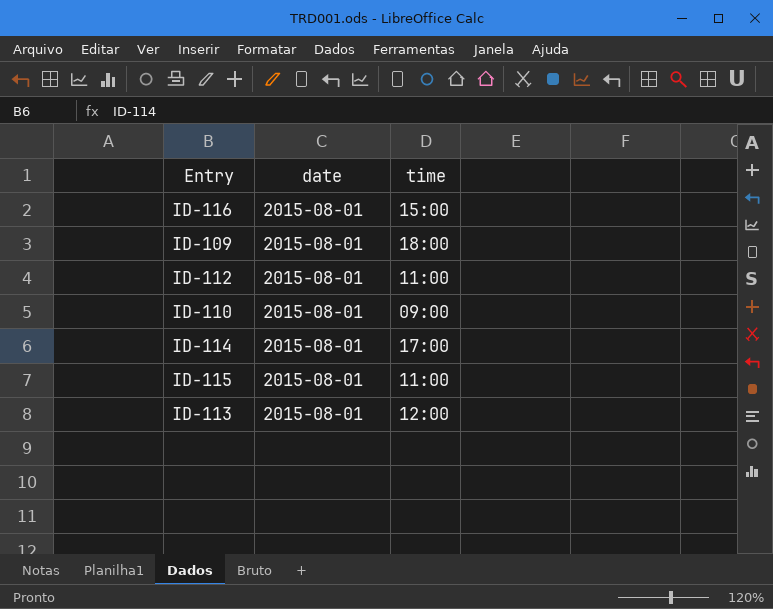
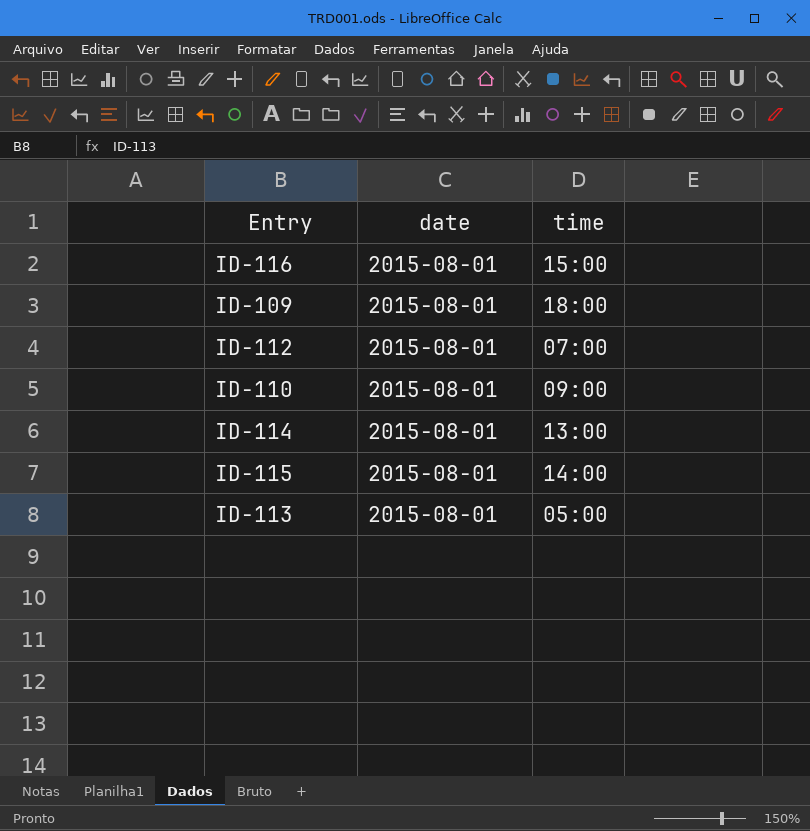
ID-112 | time: 11:00 -> 07:00
ID-114 | time: 17:00 -> 13:00
ID-115 | time: 11:00 -> 14:00
ID-113 | time: 12:00 -> 05:00

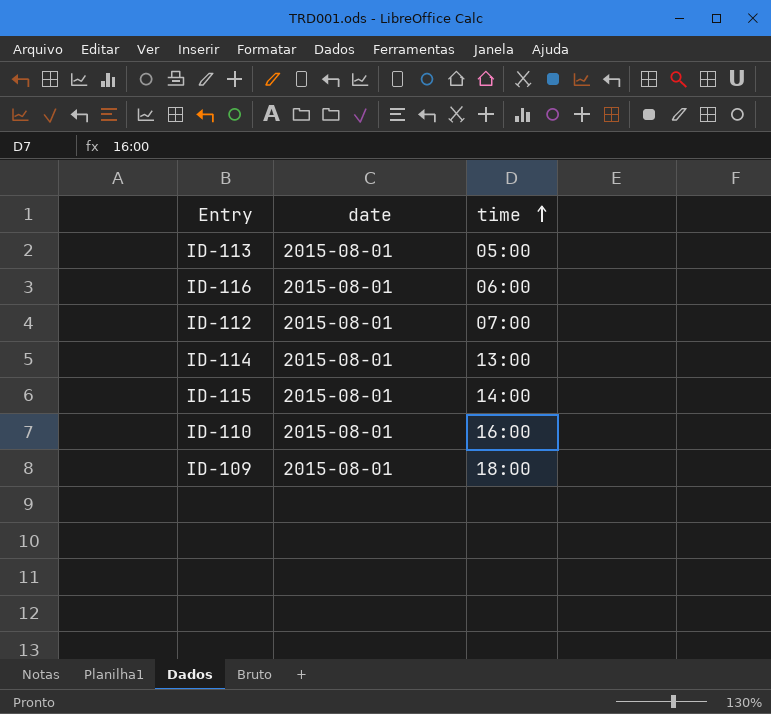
row order: none -> time ascending
ID-116 | time: 15:00 -> 06:00
ID-110 | time: 09:00 -> 16:00

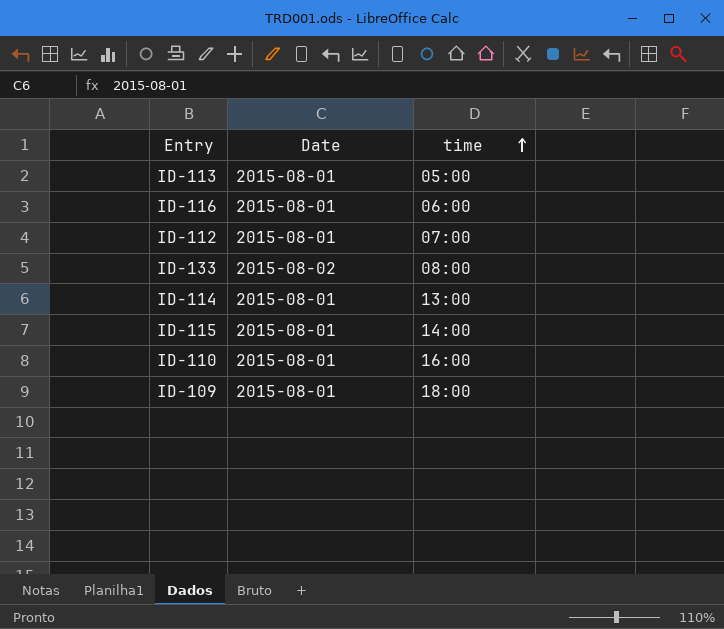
column name: date -> Date
row ID-133: none -> 2015-08-02 | 08:00

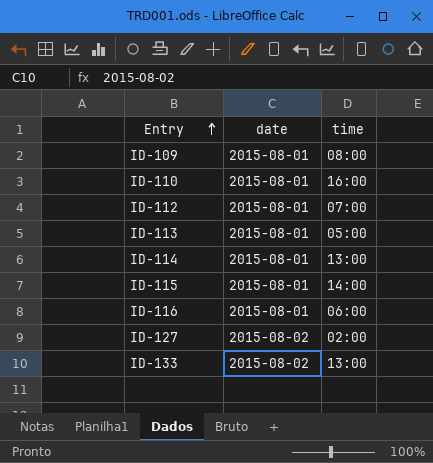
row order: time ascending -> Entry ascending
column name: Date -> date
ID-109 | time: 18:00 -> 08:00
row ID-127: none -> 2015-08-02 | 02:00
ID-133 | time: 08:00 -> 13:00

